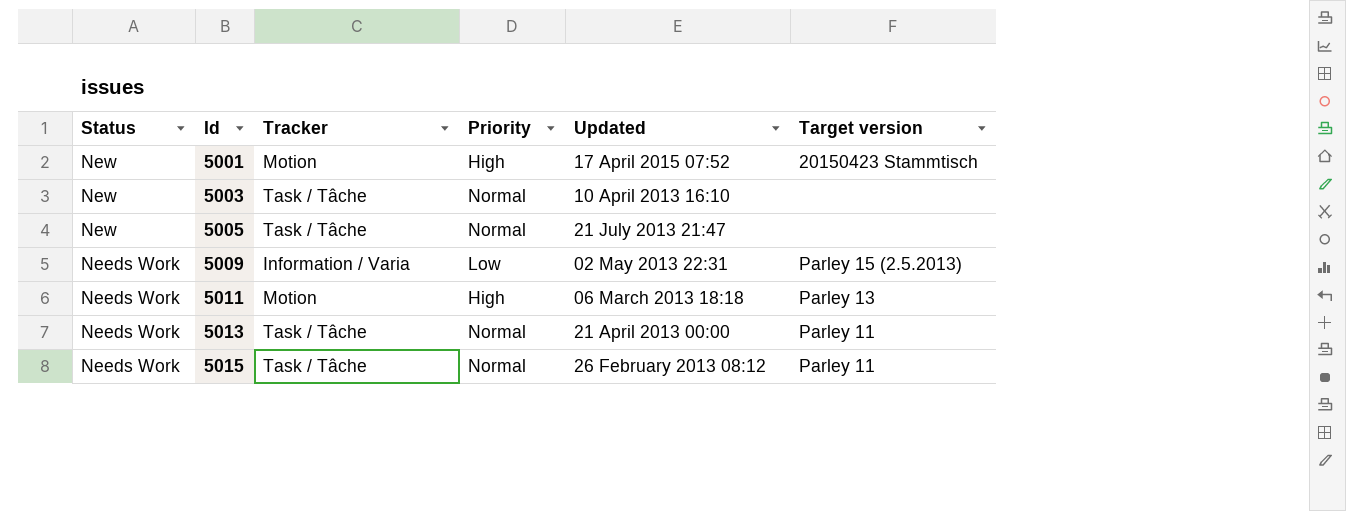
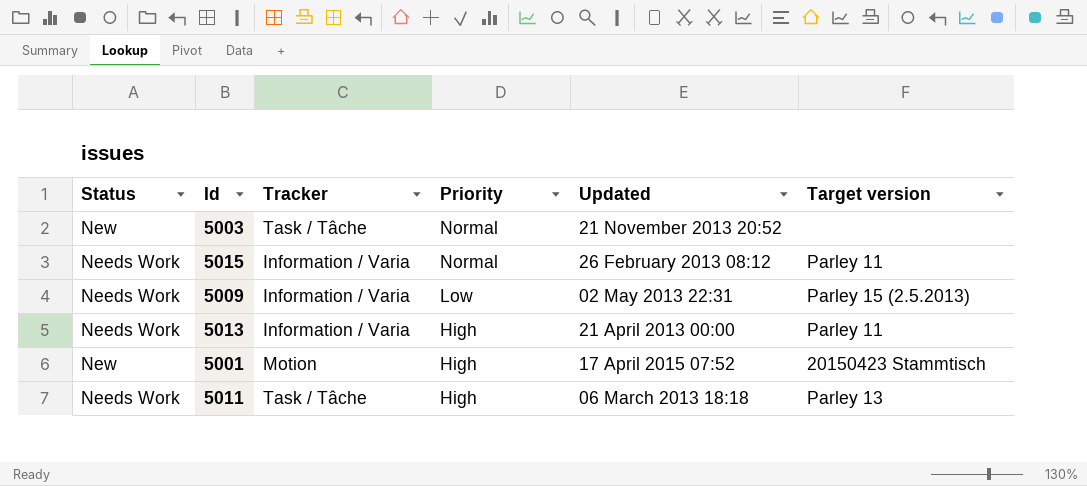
row order: Status descending -> Priority descending
row 5005: New | Task / Tâche | Normal | 21 July 2013 21:47 | none -> none
5003 | Updated: 10 April 2013 16:10 -> 21 November 2013 20:52
5015 | Tracker: Task / Tâche -> Information / Varia
5013 | Tracker: Task / Tâche -> Information / Varia
5013 | Priority: Normal -> High
5011 | Tracker: Motion -> Task / Tâche

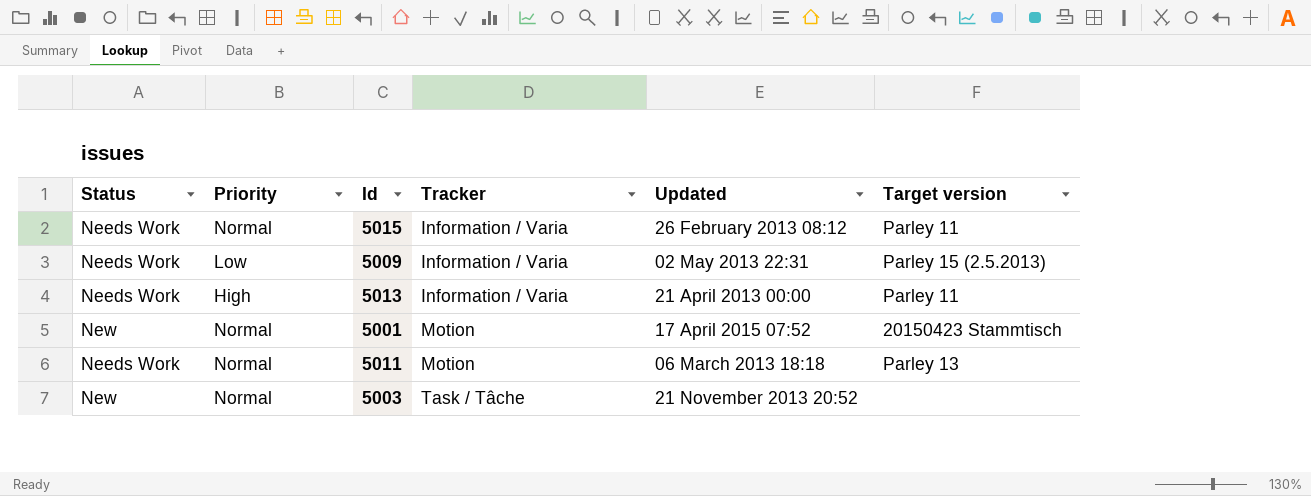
row order: Priority descending -> Tracker ascending
column Priority | position: 4 -> 2
5001 | Priority: High -> Normal
5011 | Priority: High -> Normal
5011 | Tracker: Task / Tâche -> Motion

